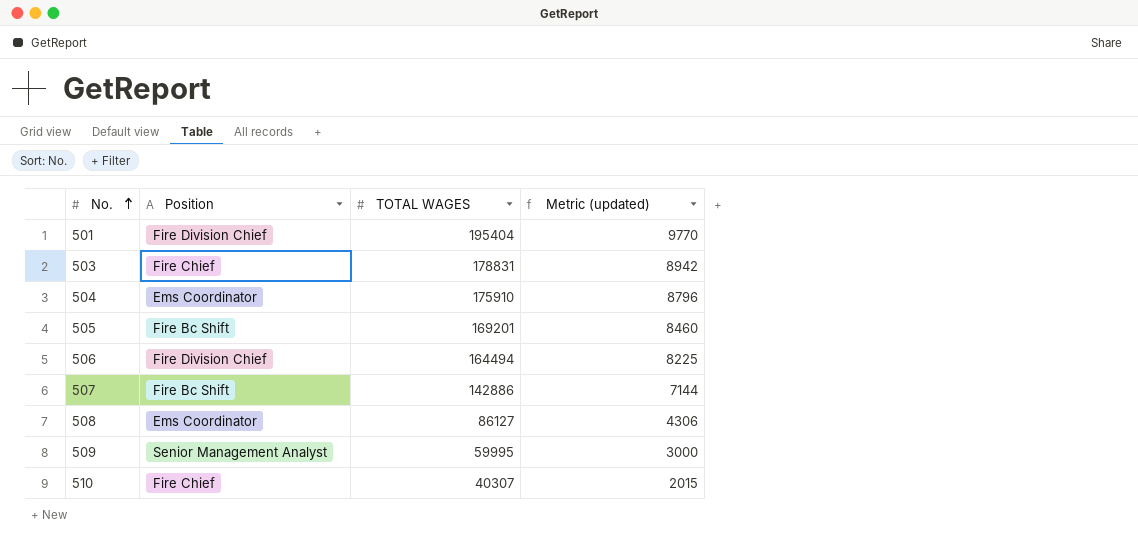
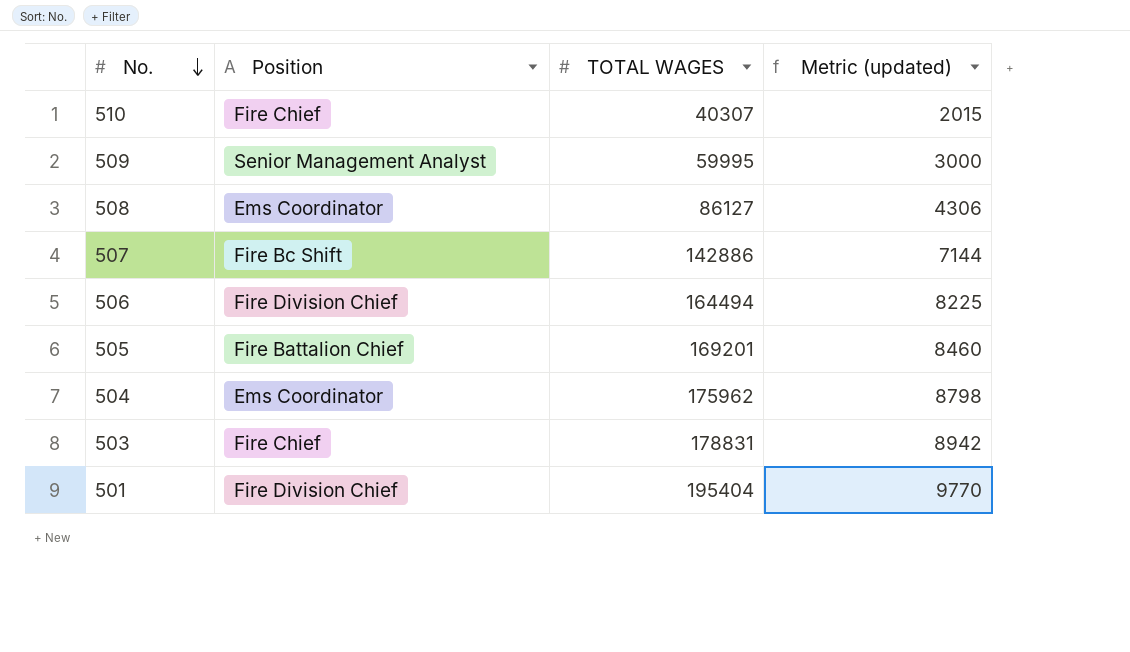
row order: No. ascending -> No. descending
505 | Position: Fire Bc Shift -> Fire Battalion Chief
504 | TOTAL WAGES: 175910 -> 175962
504 | Metric (updated): 8796 -> 8798

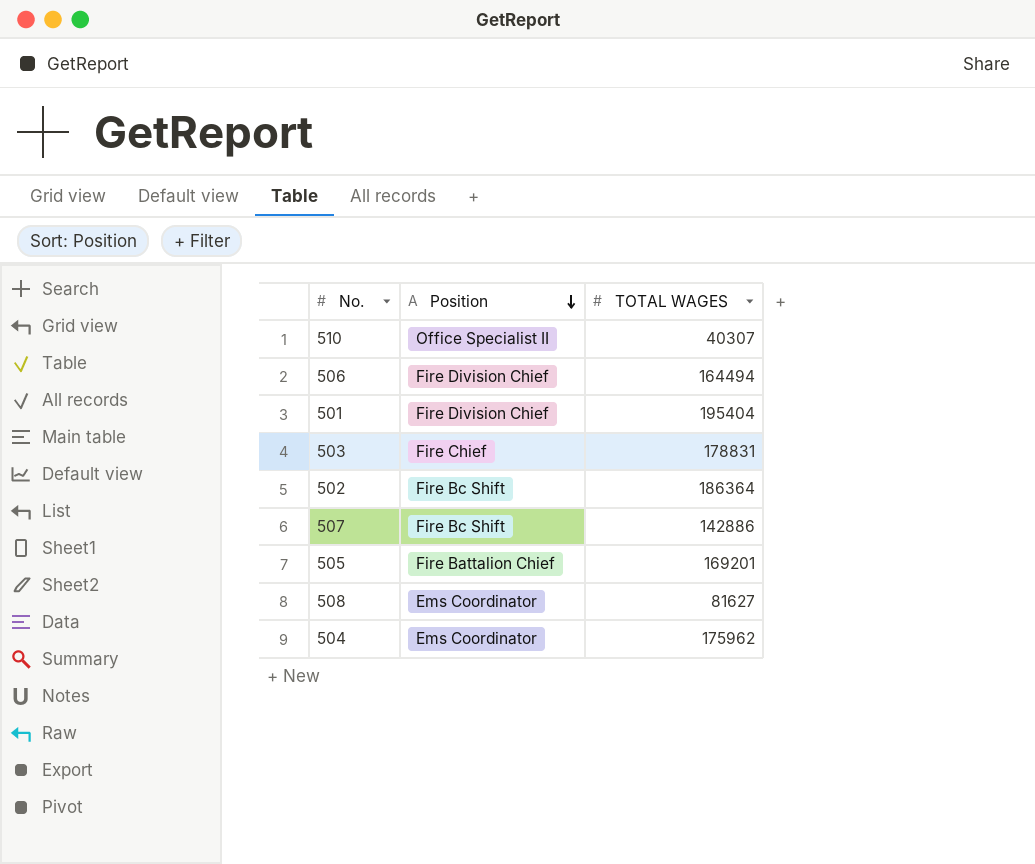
row order: No. descending -> Position descending
column Metric (updated) | formula: [TOTAL WAGES] * 0.05 -> none
row 509: Senior Management Analyst | 59995 | 3000 -> none
510 | Position: Fire Chief -> Office Specialist II
row 502: none -> Fire Bc Shift | 186364
508 | TOTAL WAGES: 86127 -> 81627

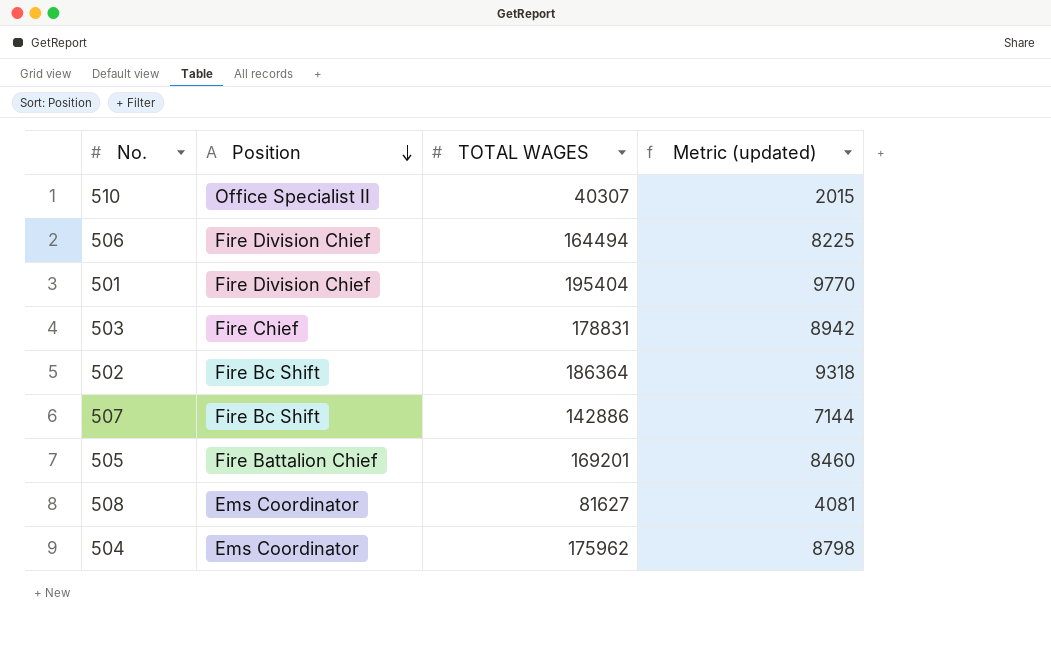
column Metric (updated) | formula: none -> [TOTAL WAGES] * 0.05

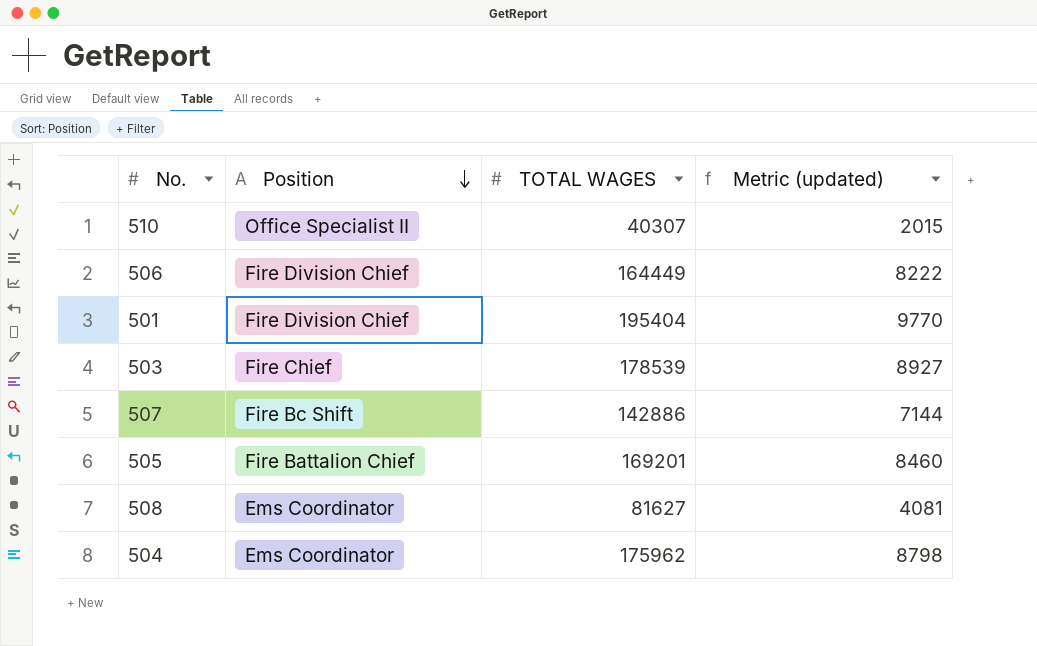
row 502: Fire Bc Shift | 186364 | 9318 -> none
506 | TOTAL WAGES: 164494 -> 164449
506 | Metric (updated): 8225 -> 8222
503 | TOTAL WAGES: 178831 -> 178539
503 | Metric (updated): 8942 -> 8927

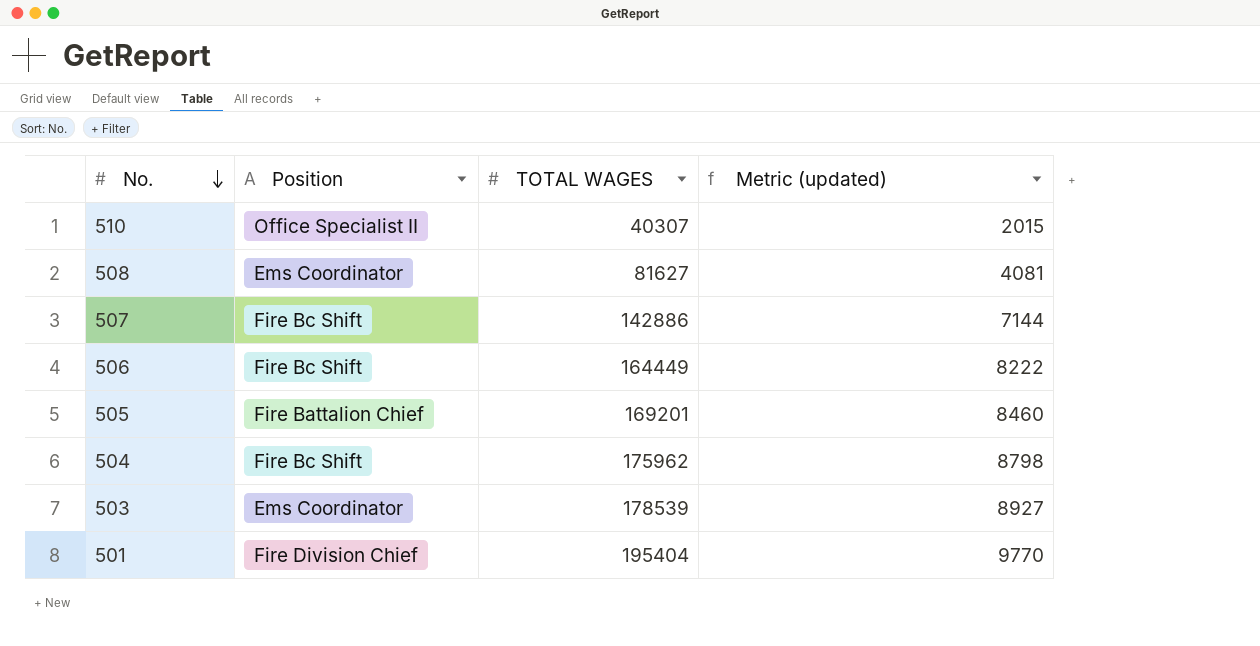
row order: Position descending -> No. descending
506 | Position: Fire Division Chief -> Fire Bc Shift
504 | Position: Ems Coordinator -> Fire Bc Shift
503 | Position: Fire Chief -> Ems Coordinator

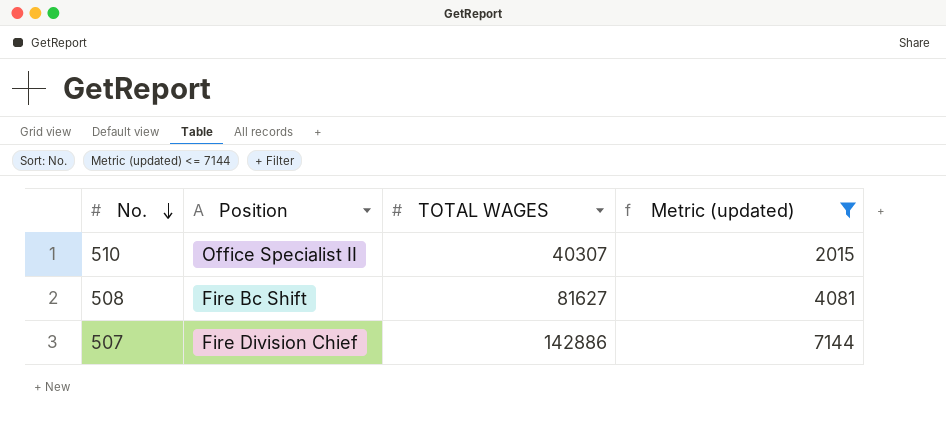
filter: none -> Metric (updated) <= 7144
508 | Position: Ems Coordinator -> Fire Bc Shift
507 | Position: Fire Bc Shift -> Fire Division Chief

